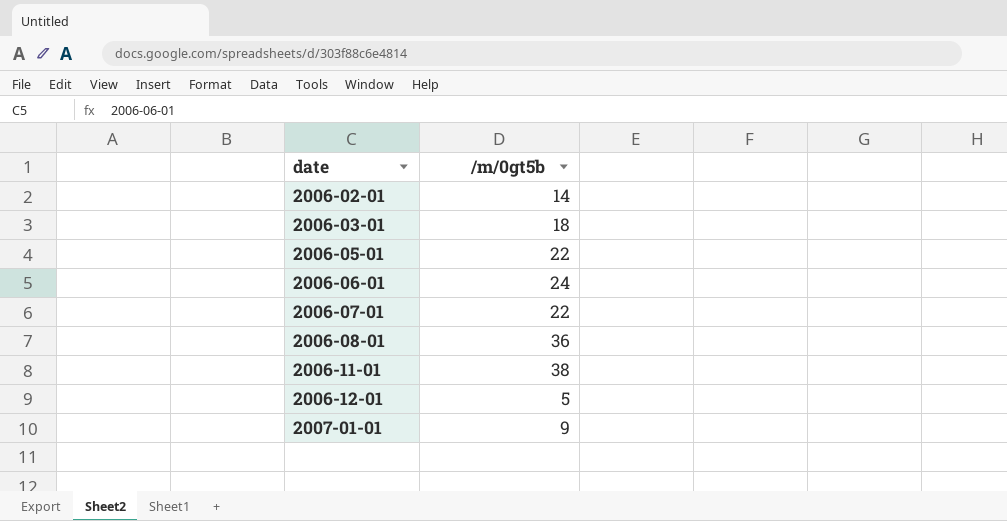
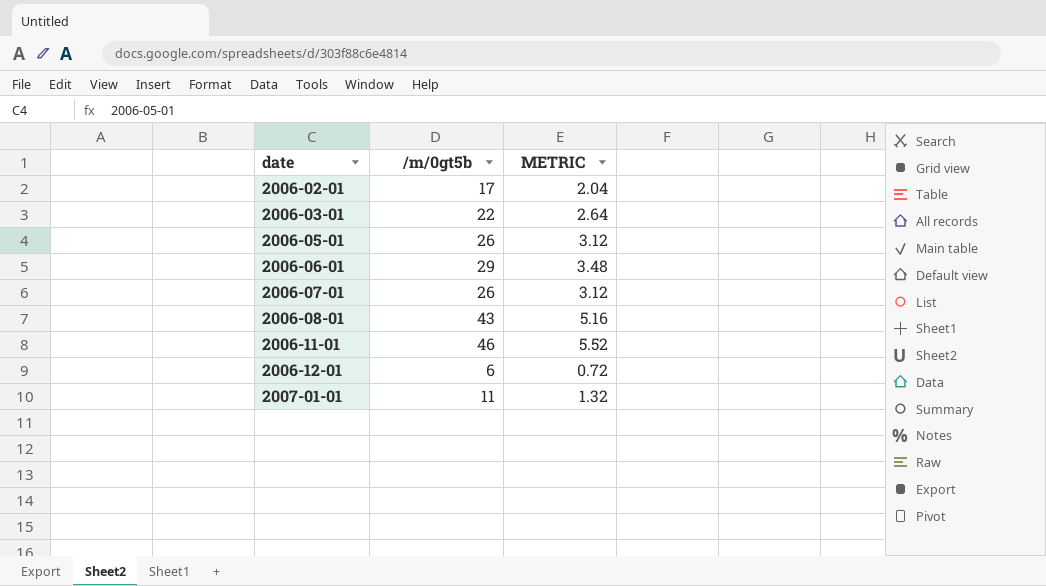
column METRIC | formula: none -> [/m/0gt5b] * 0.12
2006-02-01 | /m/0gt5b: 14 -> 17
2006-03-01 | /m/0gt5b: 18 -> 22
2006-05-01 | /m/0gt5b: 22 -> 26
2006-06-01 | /m/0gt5b: 24 -> 29
2006-07-01 | /m/0gt5b: 22 -> 26
2006-08-01 | /m/0gt5b: 36 -> 43
2006-11-01 | /m/0gt5b: 38 -> 46
2006-12-01 | /m/0gt5b: 5 -> 6
2007-01-01 | /m/0gt5b: 9 -> 11

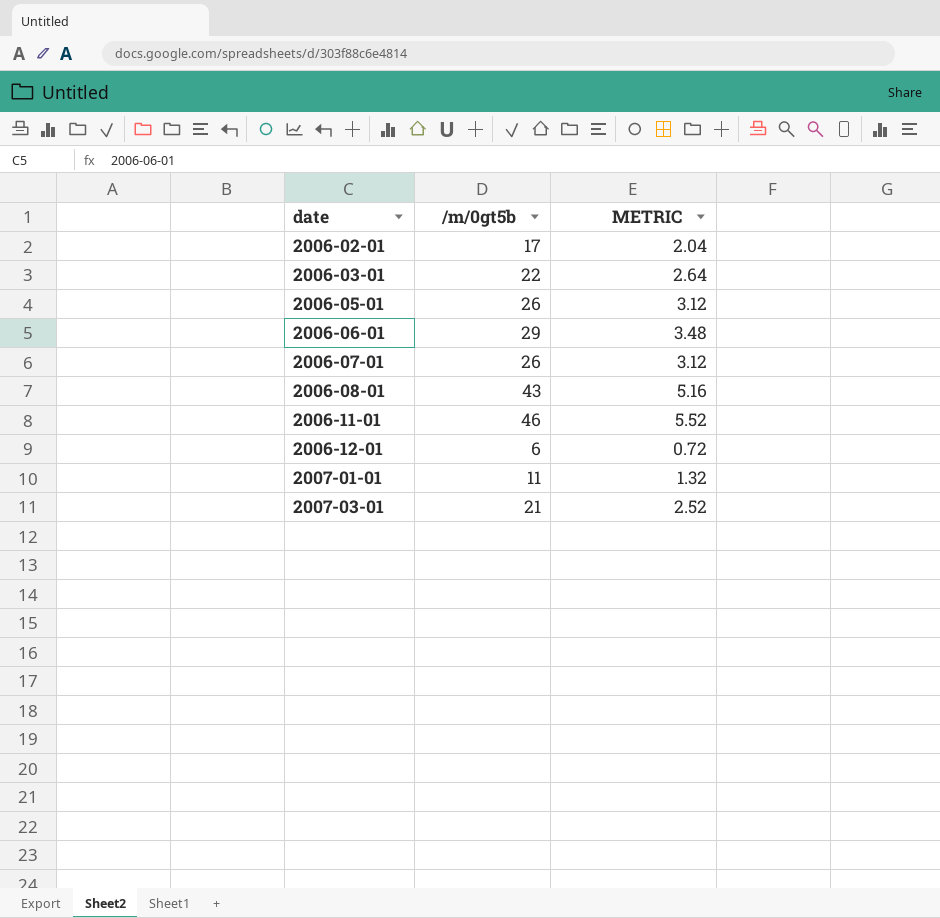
row 2007-03-01: none -> 21 | 2.52

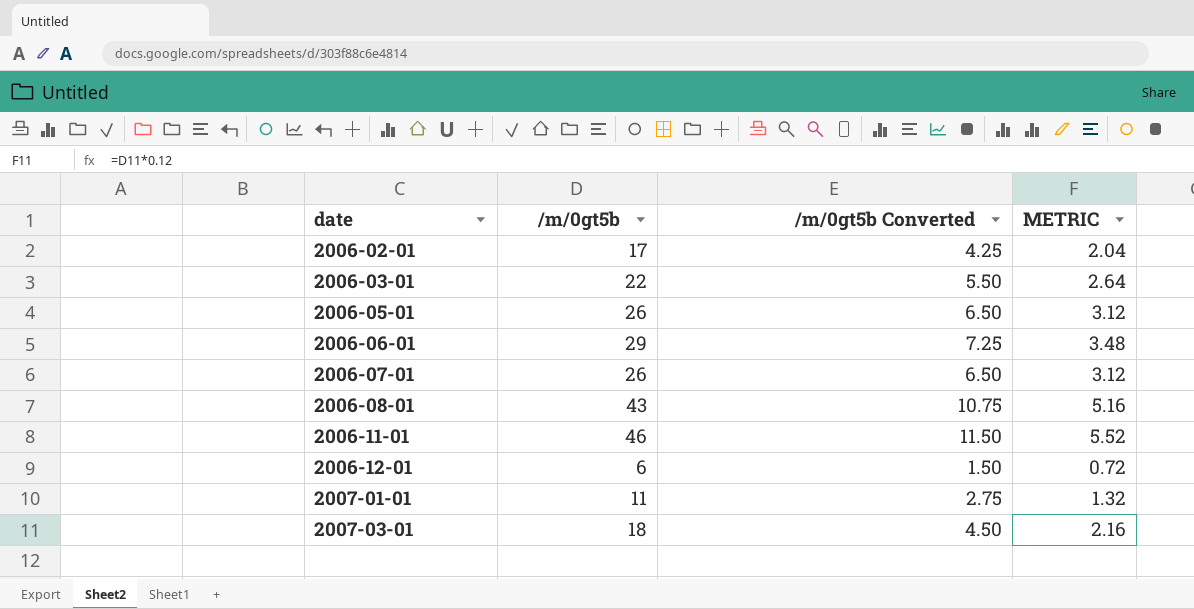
column /m/0gt5b Converted | formula: none -> [/m/0gt5b] * 0.25
2007-03-01 | /m/0gt5b: 21 -> 18
2007-03-01 | METRIC: 2.52 -> 2.16

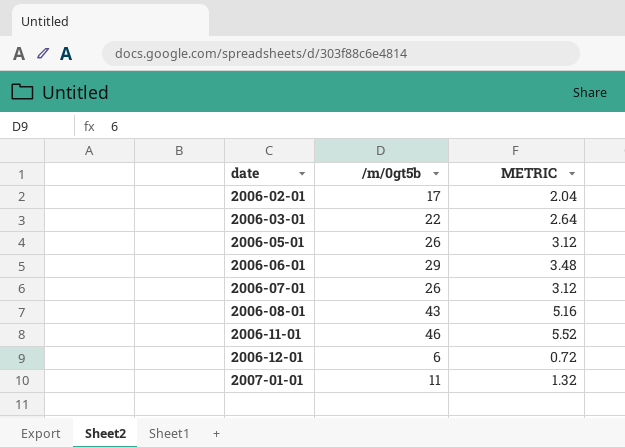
column /m/0gt5b Converted | formula: [/m/0gt5b] * 0.25 -> none
row 2007-03-01: 18 | 4.50 | 2.16 -> none

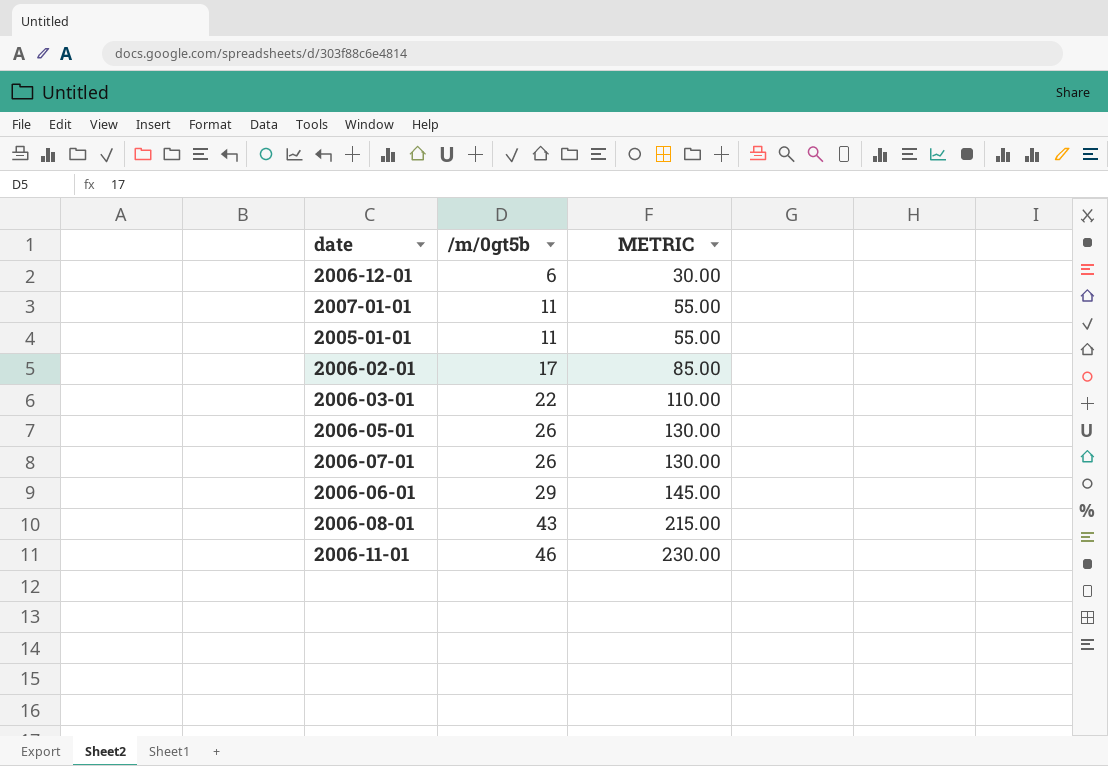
row order: date ascending -> /m/0gt5b ascending
column METRIC | formula: [/m/0gt5b] * 0.12 -> [/m/0gt5b] * 5
row 2005-01-01: none -> 11 | 55.00

